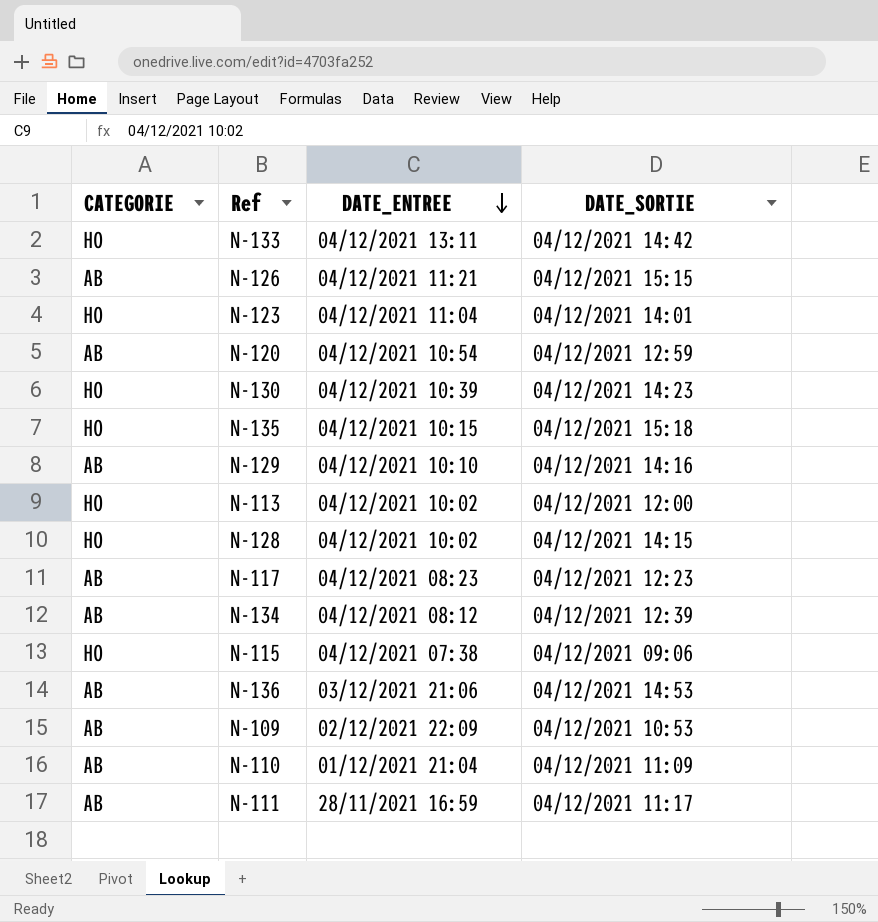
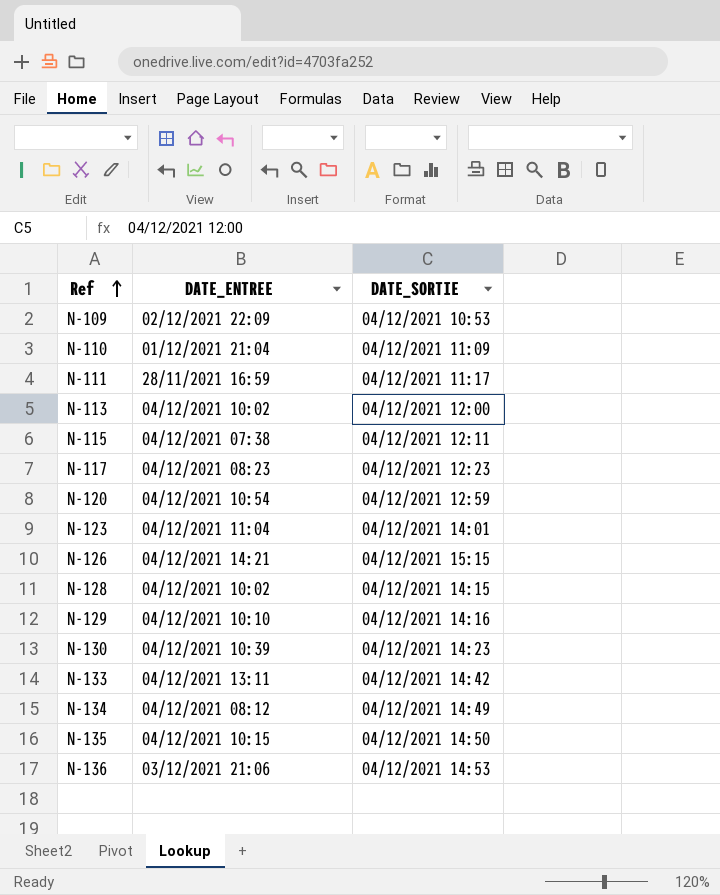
row order: DATE_ENTREE descending -> Ref ascending
column CATEGORIE | position: 1 -> none
N-115 | DATE_SORTIE: 04/12/2021 09:06 -> 04/12/2021 12:11
N-126 | DATE_ENTREE: 04/12/2021 11:21 -> 04/12/2021 14:21
N-134 | DATE_SORTIE: 04/12/2021 12:39 -> 04/12/2021 14:49
N-135 | DATE_SORTIE: 04/12/2021 15:18 -> 04/12/2021 14:50

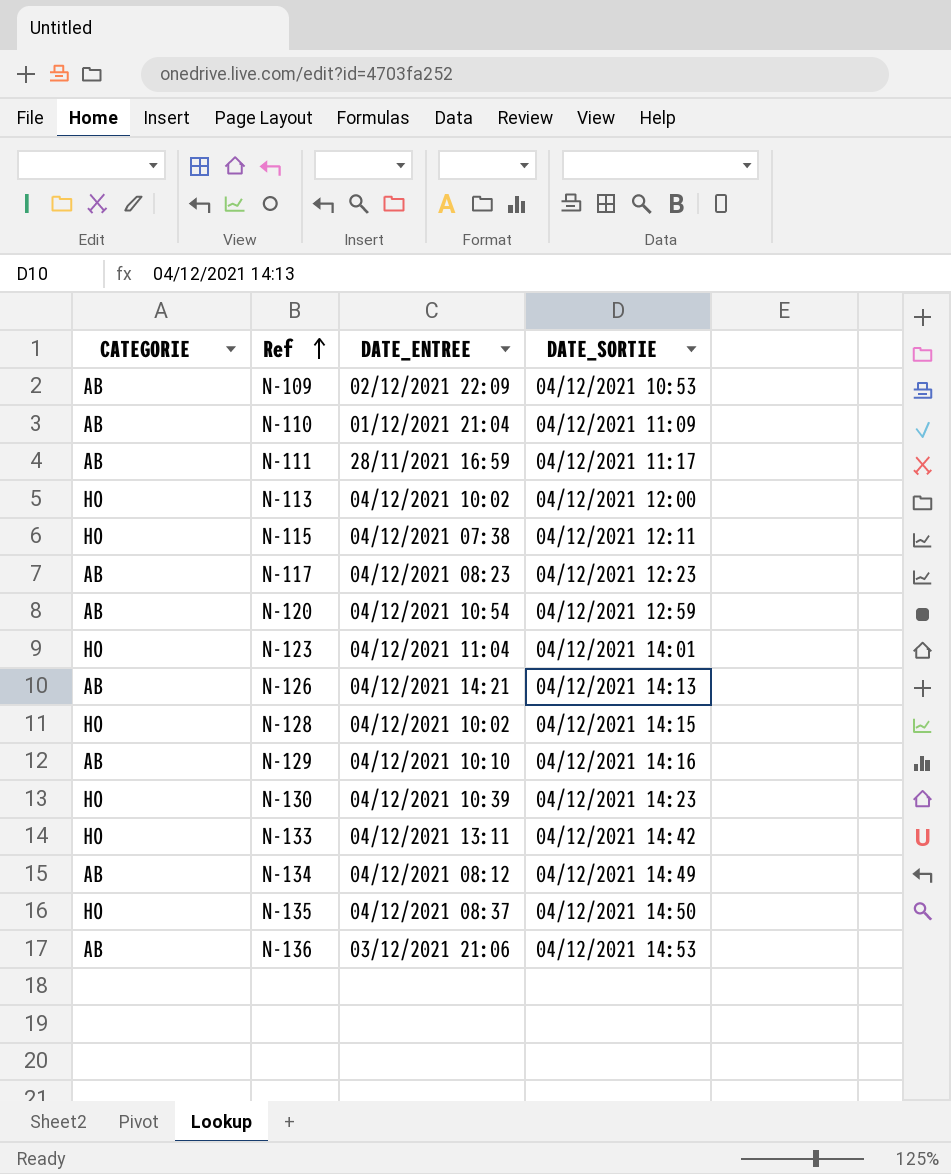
column CATEGORIE | position: none -> 1
N-126 | DATE_SORTIE: 04/12/2021 15:15 -> 04/12/2021 14:13
N-135 | DATE_ENTREE: 04/12/2021 10:15 -> 04/12/2021 08:37

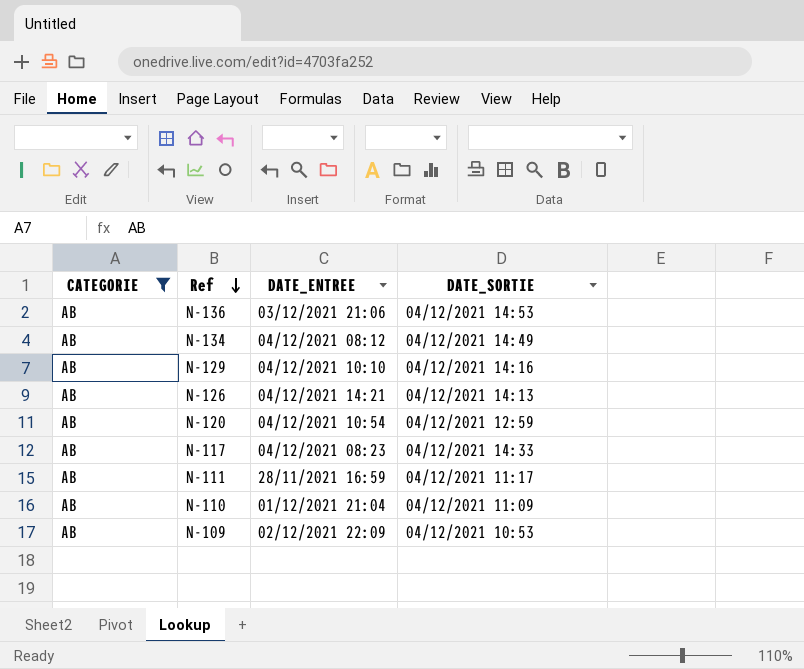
filter: none -> CATEGORIE = AB
row order: Ref ascending -> Ref descending
N-117 | DATE_SORTIE: 04/12/2021 12:23 -> 04/12/2021 14:33

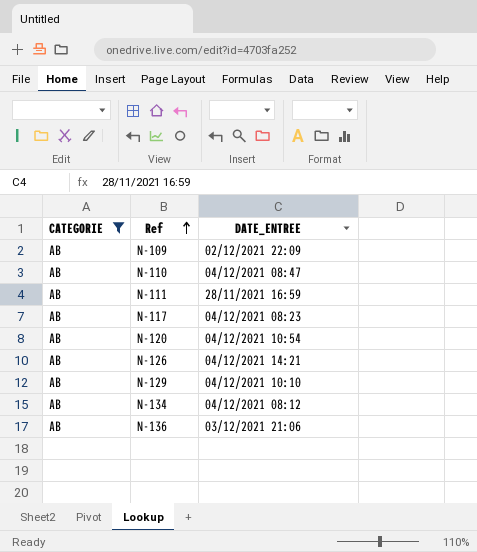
row order: Ref descending -> Ref ascending
column DATE_SORTIE | position: 4 -> none
N-110 | DATE_ENTREE: 01/12/2021 21:04 -> 04/12/2021 08:47

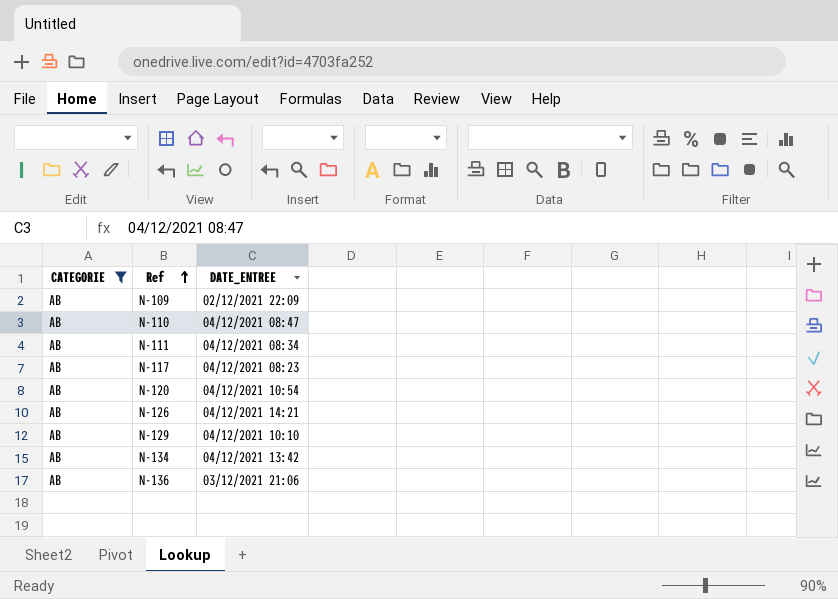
N-111 | DATE_ENTREE: 28/11/2021 16:59 -> 04/12/2021 08:34
N-134 | DATE_ENTREE: 04/12/2021 08:12 -> 04/12/2021 13:42

